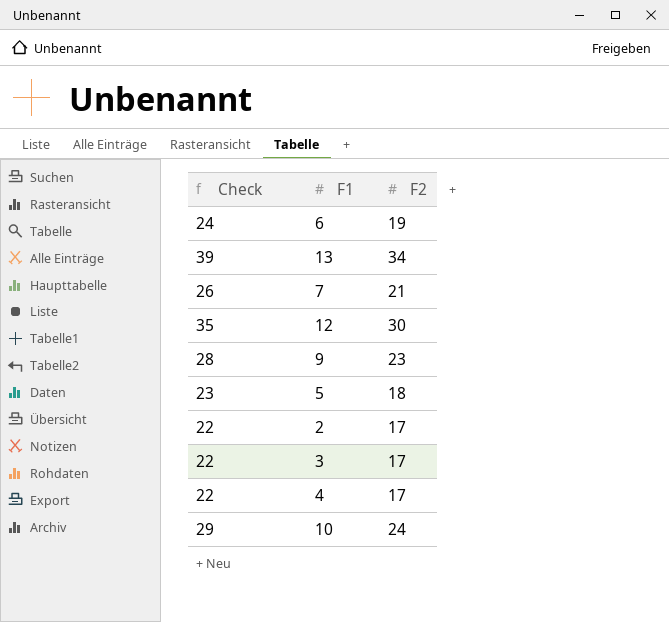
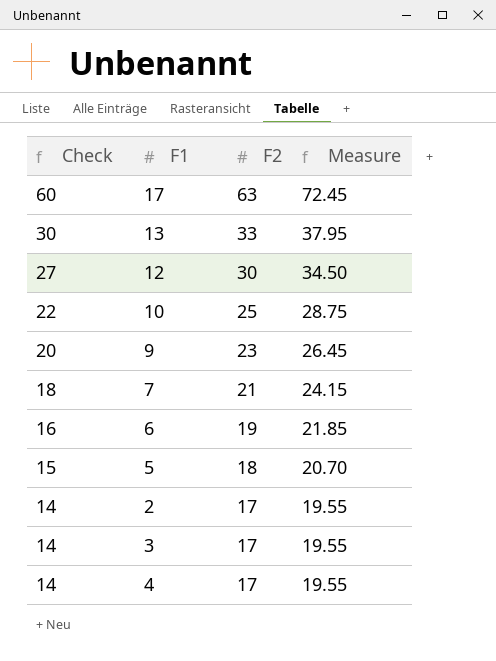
row order: none -> Check descending
column Check | formula: [F2] + 5 -> [F2] - 3
column Measure | formula: none -> [F2] * 1.15
row 17: none -> 60 | 63 | 72.45
13 | F2: 34 -> 33
10 | F2: 24 -> 25

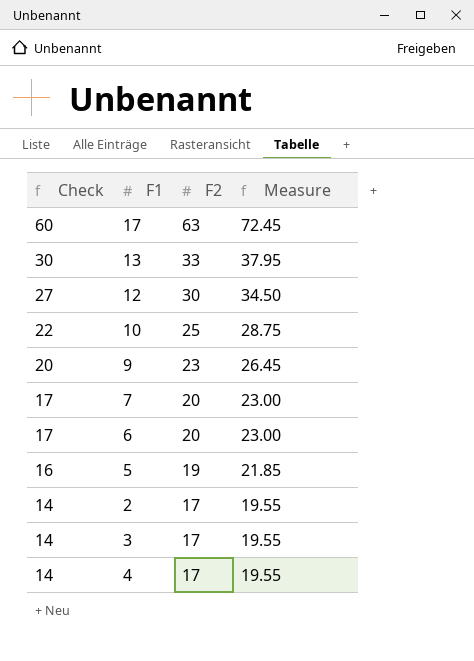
7 | Check: 18 -> 17
7 | F2: 21 -> 20
7 | Measure: 24.15 -> 23.00
6 | Check: 16 -> 17
6 | F2: 19 -> 20
6 | Measure: 21.85 -> 23.00
5 | Check: 15 -> 16
5 | F2: 18 -> 19
5 | Measure: 20.70 -> 21.85

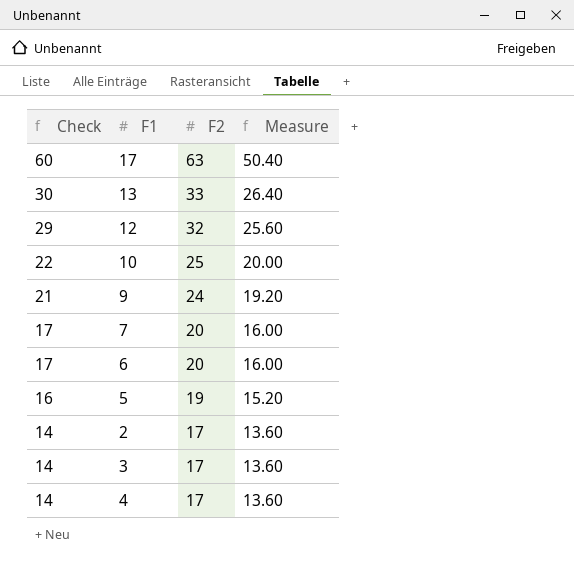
column Measure | formula: [F2] * 1.15 -> [F2] * 0.8
12 | Check: 27 -> 29
12 | F2: 30 -> 32
9 | Check: 20 -> 21
9 | F2: 23 -> 24

